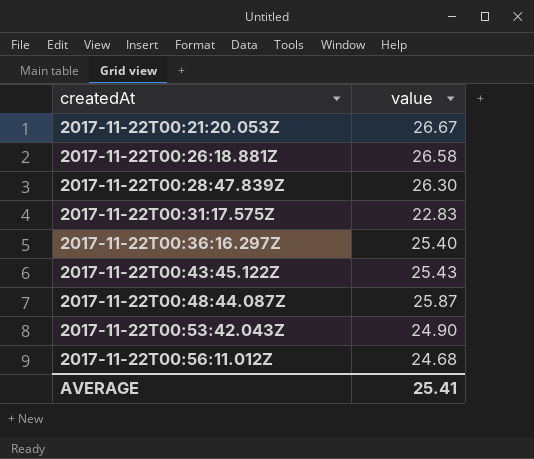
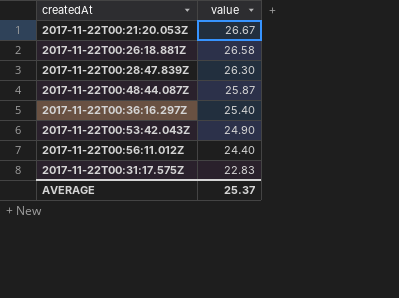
row order: createdAt ascending -> value descending
row 2017-11-22T00:43:45.122Z: 25.43 -> none
2017-11-22T00:56:11.012Z | value: 24.68 -> 24.40
AVERAGE | value: 25.41 -> 25.37

